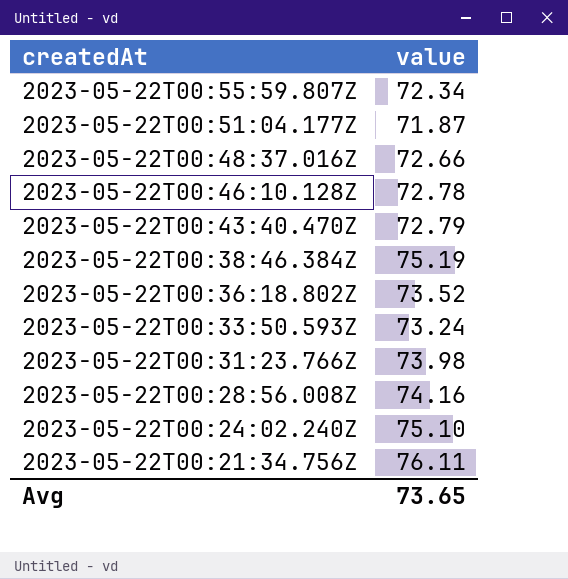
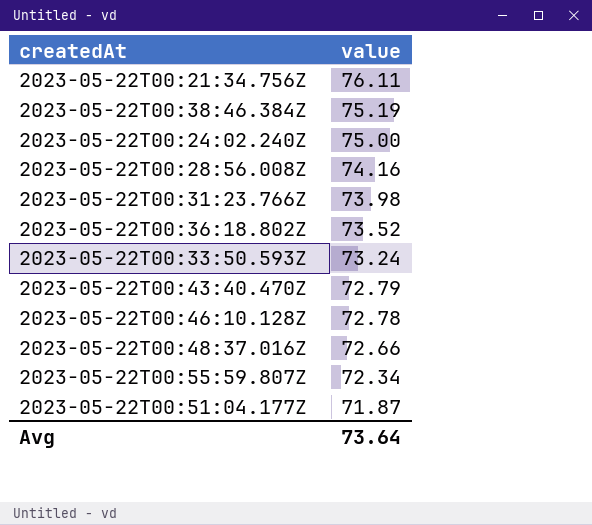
row order: createdAt descending -> value descending
2023-05-22T00:24:02.240Z | value: 75.10 -> 75.00
Avg | value: 73.65 -> 73.64

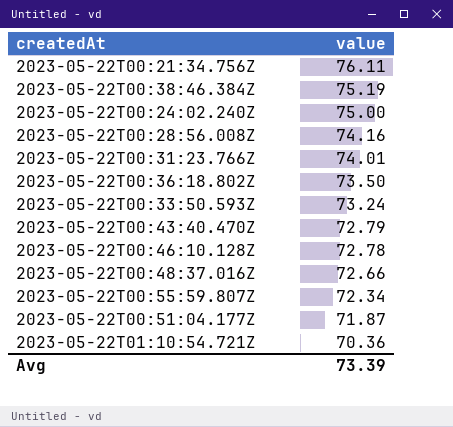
2023-05-22T00:31:23.766Z | value: 73.98 -> 74.01
2023-05-22T00:36:18.802Z | value: 73.52 -> 73.50
row 2023-05-22T01:10:54.721Z: none -> 70.36
Avg | value: 73.64 -> 73.39

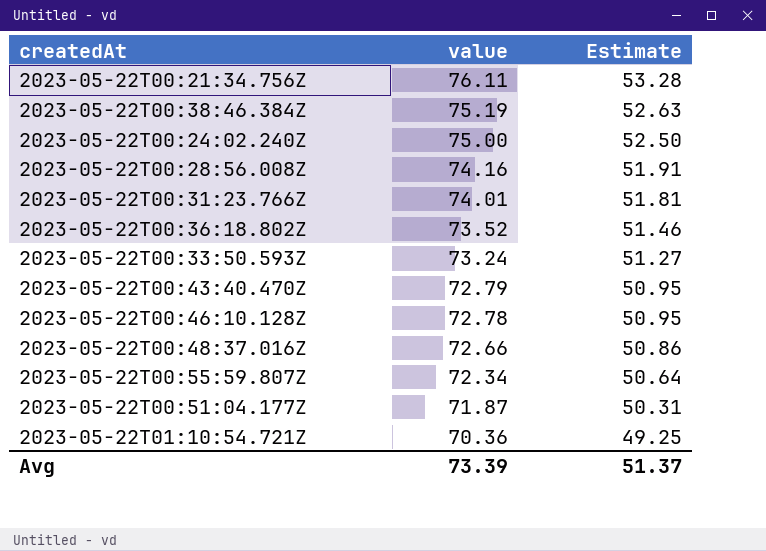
column Estimate | formula: none -> [value] * 0.7
2023-05-22T00:36:18.802Z | value: 73.50 -> 73.52

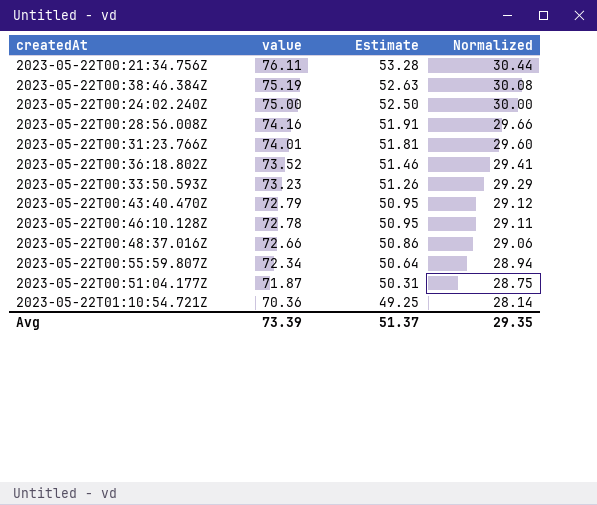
column Normalized | formula: none -> [value] * 0.4
2023-05-22T00:33:50.593Z | value: 73.24 -> 73.23
2023-05-22T00:33:50.593Z | Estimate: 51.27 -> 51.26

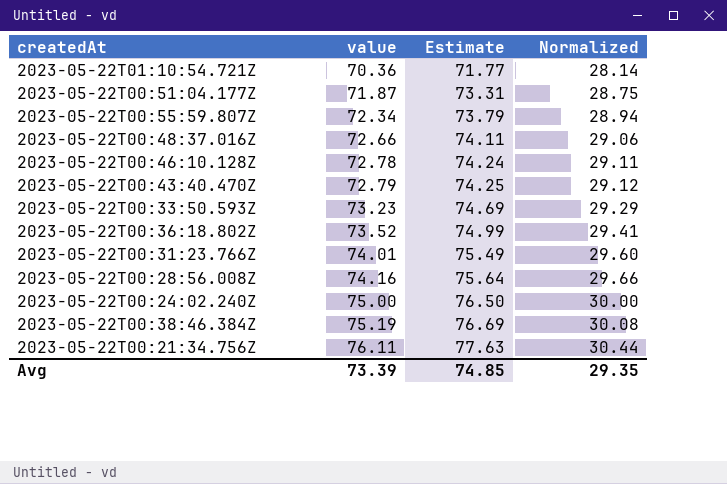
row order: value descending -> value ascending
column Estimate | formula: [value] * 0.7 -> [value] * 1.02
Avg | Estimate: 51.37 -> 74.85

